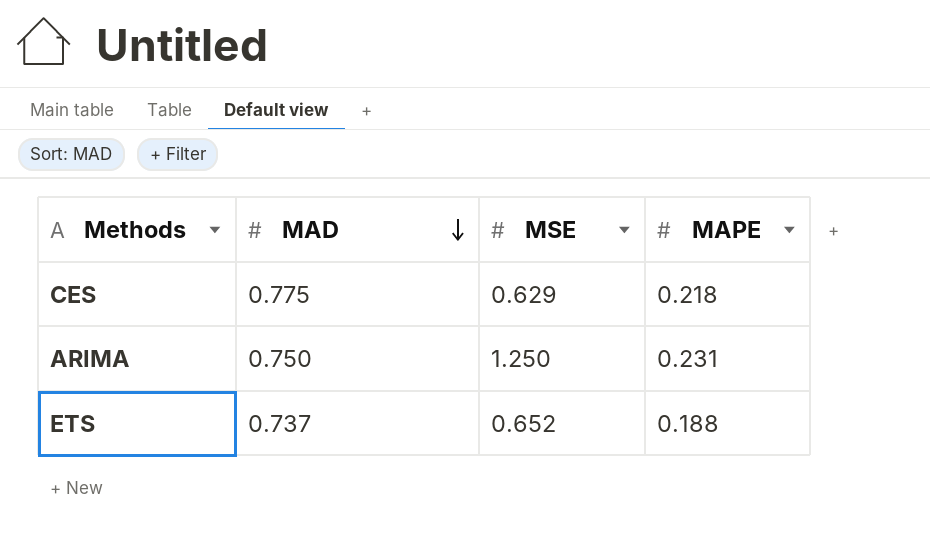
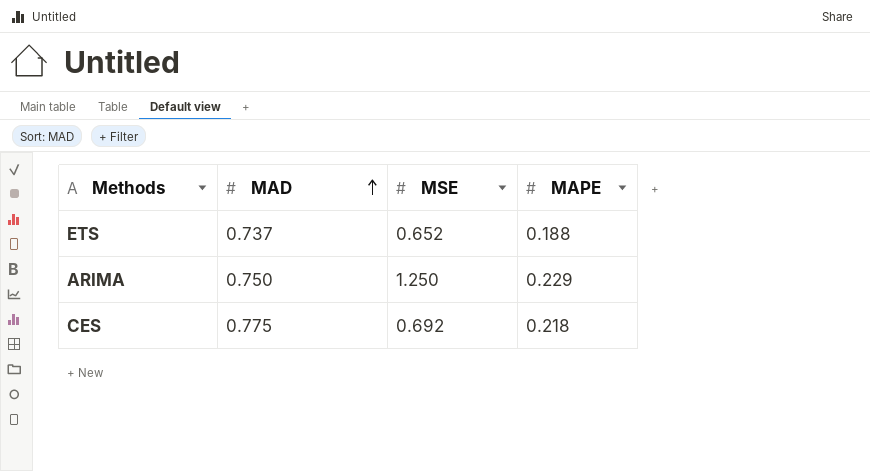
row order: MAD descending -> MAD ascending
ARIMA | MAPE: 0.231 -> 0.229
CES | MSE: 0.629 -> 0.692

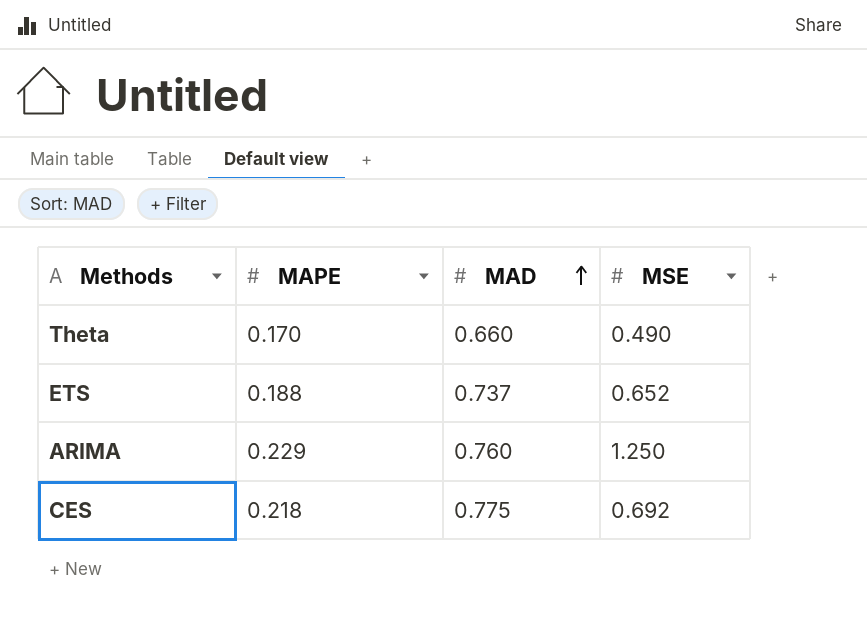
column MAPE | position: 4 -> 2
row Theta: none -> 0.170 | 0.660 | 0.490
ARIMA | MAD: 0.750 -> 0.760

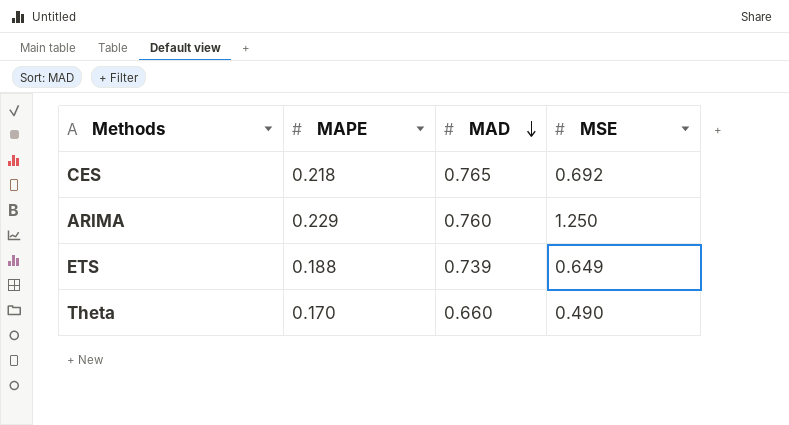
row order: MAD ascending -> MAD descending
CES | MAD: 0.775 -> 0.765
ETS | MAD: 0.737 -> 0.739
ETS | MSE: 0.652 -> 0.649

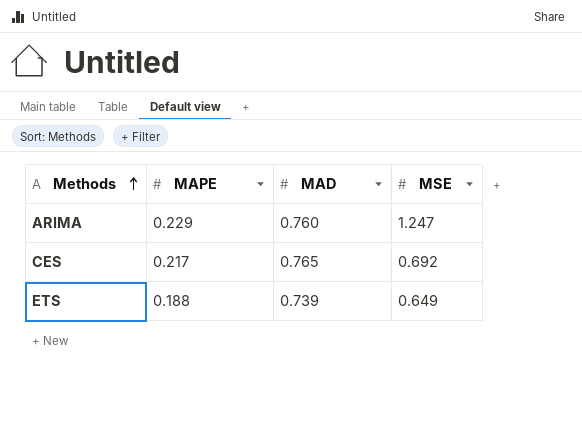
row order: MAD descending -> Methods ascending
row Theta: 0.170 | 0.660 | 0.490 -> none
ARIMA | MSE: 1.250 -> 1.247
CES | MAPE: 0.218 -> 0.217

